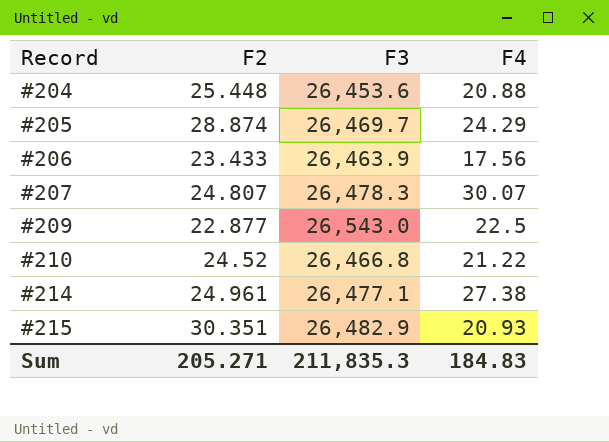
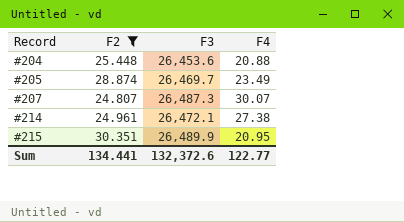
filter: none -> F2 >= 24.807
#205 | F4: 24.29 -> 23.49
#207 | F3: 26,478.3 -> 26,487.3
#214 | F3: 26,477.1 -> 26,472.1
#215 | F3: 26,482.9 -> 26,489.9
#215 | F4: 20.93 -> 20.95
Sum | F2: 205.271 -> 134.441
Sum | F3: 211,835.3 -> 132,372.6
Sum | F4: 184.83 -> 122.77

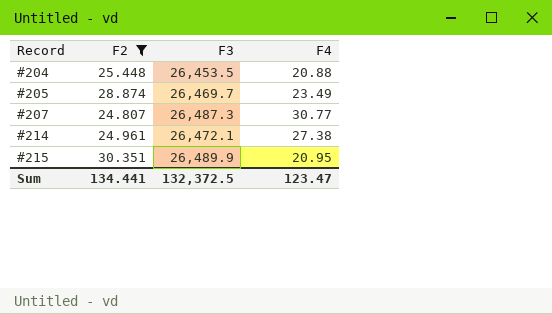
#204 | F3: 26,453.6 -> 26,453.5
#207 | F4: 30.07 -> 30.77
Sum | F3: 132,372.6 -> 132,372.5
Sum | F4: 122.77 -> 123.47

